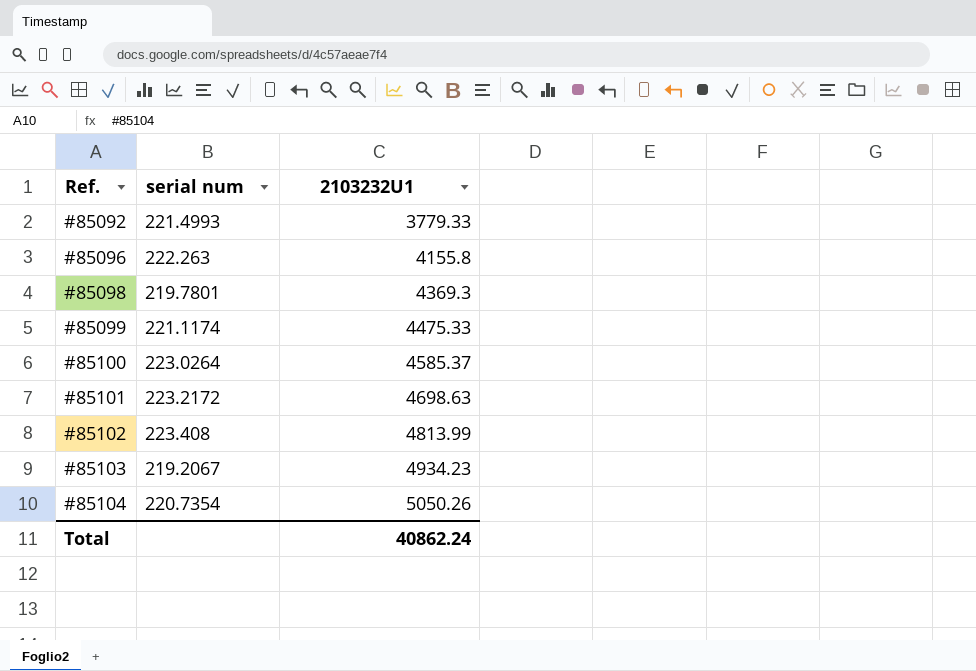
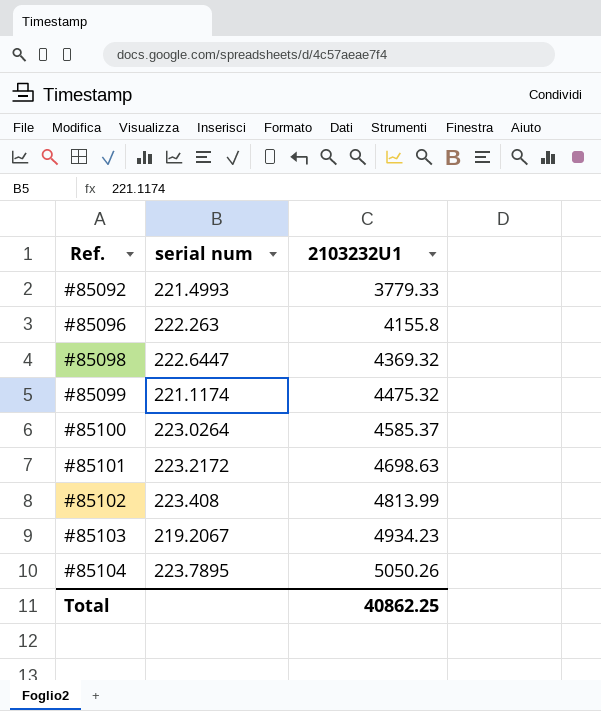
#85098 | serial num: 219.7801 -> 222.6447
#85098 | 2103232U1: 4369.3 -> 4369.32
#85099 | 2103232U1: 4475.33 -> 4475.32
#85104 | serial num: 220.7354 -> 223.7895
Total | 2103232U1: 40862.24 -> 40862.25

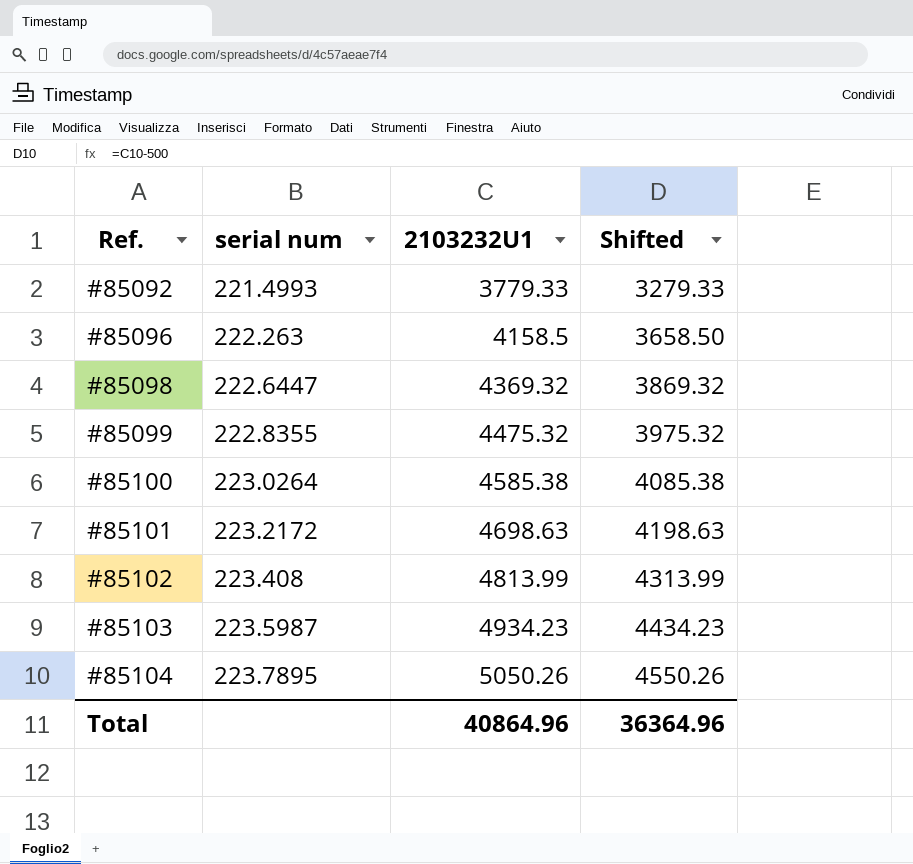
column Shifted | formula: none -> [2103232U1] - 500
#85096 | 2103232U1: 4155.8 -> 4158.5
#85099 | serial num: 221.1174 -> 222.8355
#85100 | 2103232U1: 4585.37 -> 4585.38
#85103 | serial num: 219.2067 -> 223.5987
Total | 2103232U1: 40862.25 -> 40864.96

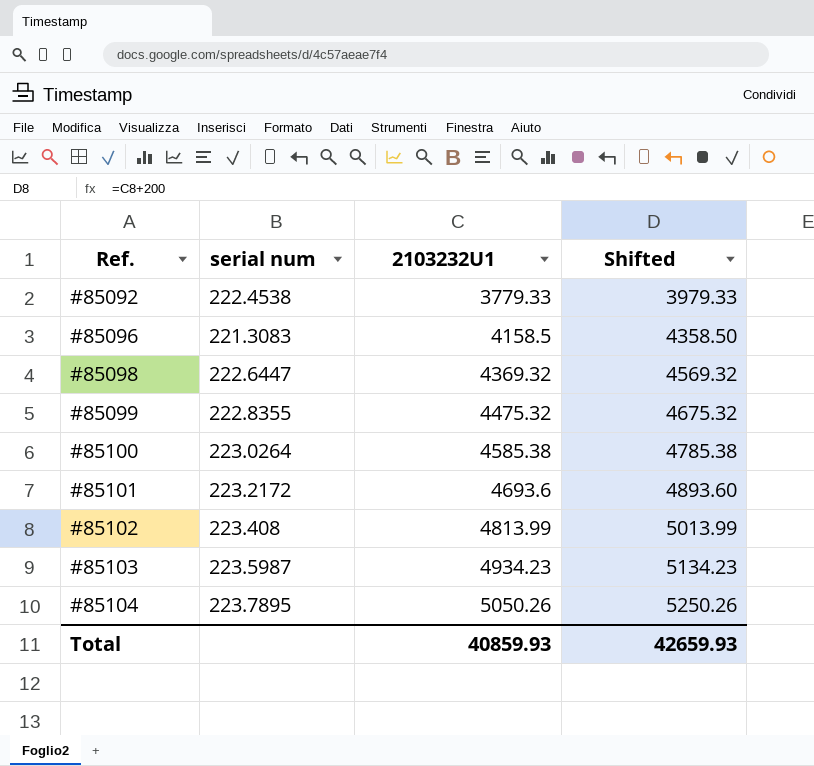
column Shifted | formula: [2103232U1] - 500 -> [2103232U1] + 200
#85092 | serial num: 221.4993 -> 222.4538
#85096 | serial num: 222.263 -> 221.3083
#85101 | 2103232U1: 4698.63 -> 4693.6
Total | 2103232U1: 40864.96 -> 40859.93
Total | Shifted: 36364.96 -> 42659.93

